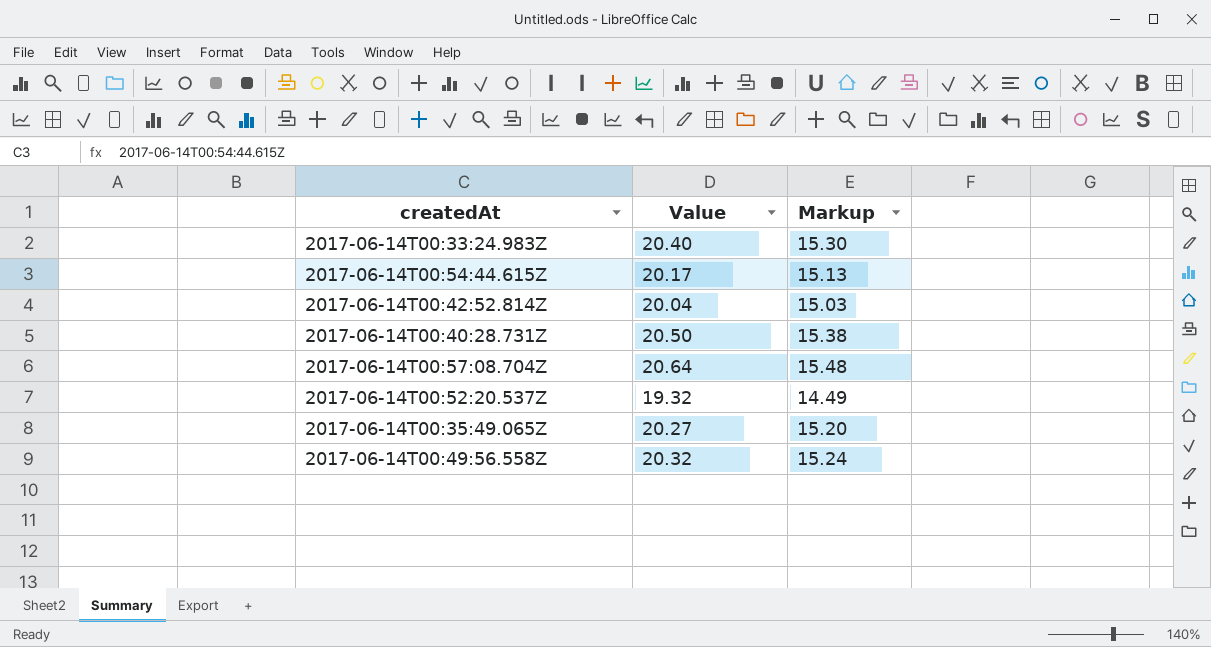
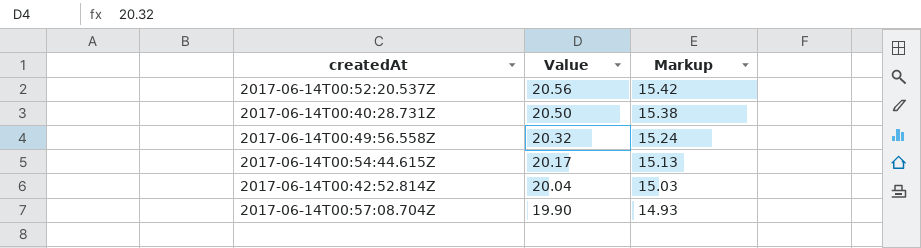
row order: none -> Value descending
row 2017-06-14T00:33:24.983Z: 20.40 | 15.30 -> none
row 2017-06-14T00:35:49.065Z: 20.27 | 15.20 -> none
2017-06-14T00:52:20.537Z | Value: 19.32 -> 20.56
2017-06-14T00:52:20.537Z | Markup: 14.49 -> 15.42
2017-06-14T00:57:08.704Z | Value: 20.64 -> 19.90
2017-06-14T00:57:08.704Z | Markup: 15.48 -> 14.93

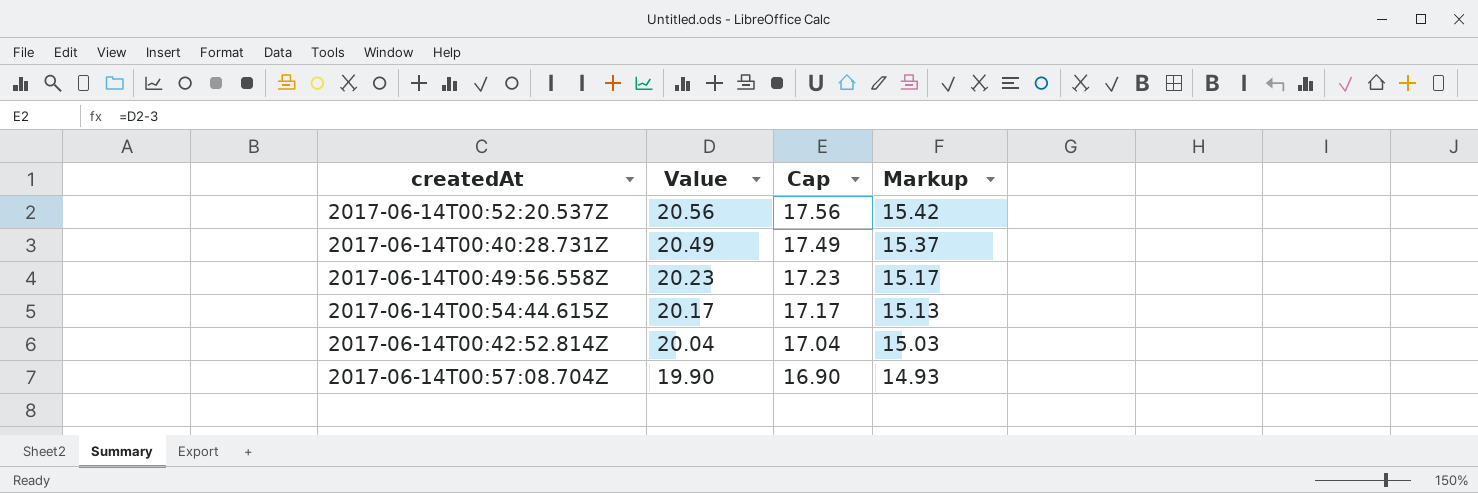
column Cap | formula: none -> [Value] - 3
2017-06-14T00:40:28.731Z | Value: 20.50 -> 20.49
2017-06-14T00:40:28.731Z | Markup: 15.38 -> 15.37
2017-06-14T00:49:56.558Z | Value: 20.32 -> 20.23
2017-06-14T00:49:56.558Z | Markup: 15.24 -> 15.17

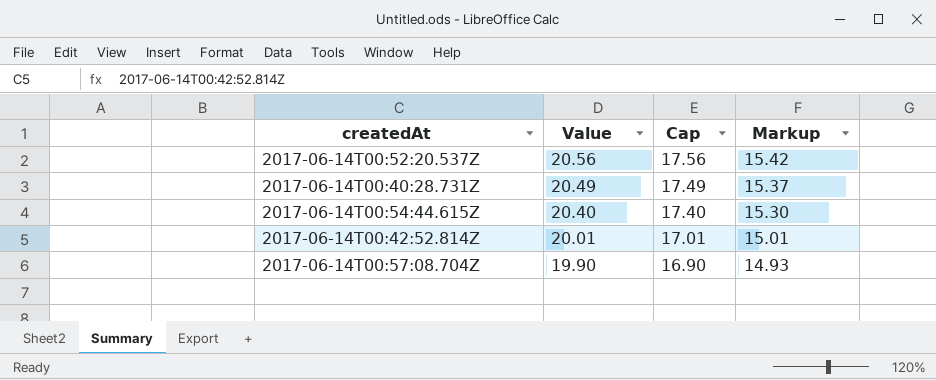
row 2017-06-14T00:49:56.558Z: 20.23 | 17.23 | 15.17 -> none
2017-06-14T00:54:44.615Z | Value: 20.17 -> 20.40
2017-06-14T00:54:44.615Z | Cap: 17.17 -> 17.40
2017-06-14T00:54:44.615Z | Markup: 15.13 -> 15.30
2017-06-14T00:42:52.814Z | Value: 20.04 -> 20.01
2017-06-14T00:42:52.814Z | Cap: 17.04 -> 17.01
2017-06-14T00:42:52.814Z | Markup: 15.03 -> 15.01

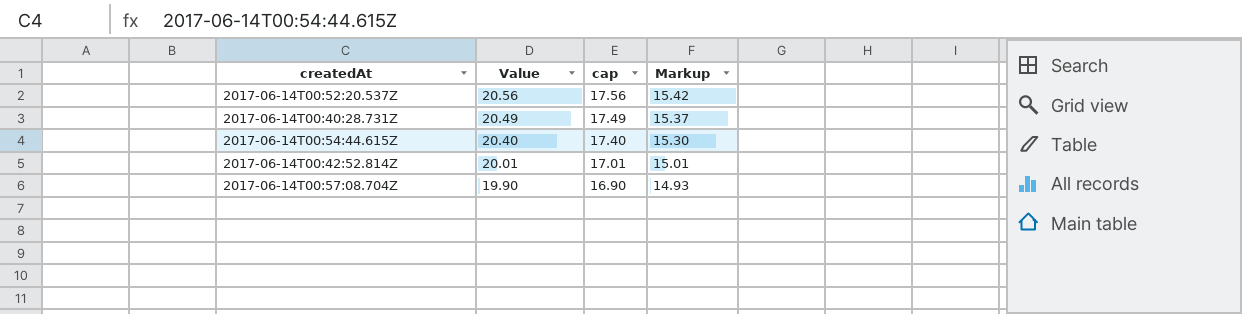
column name: Cap -> cap

